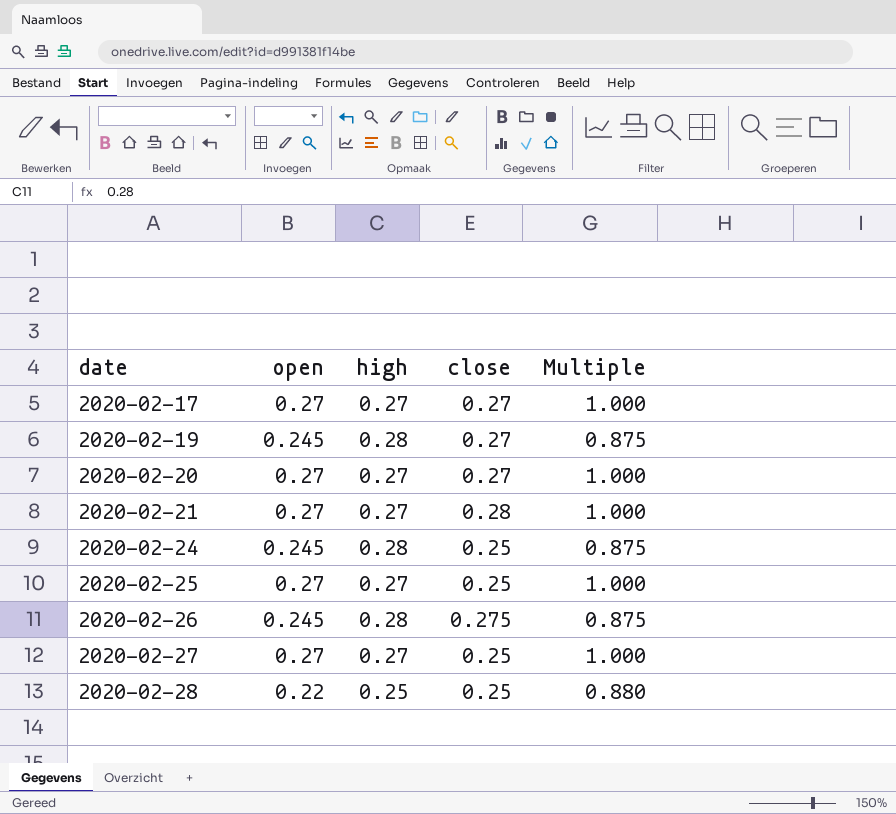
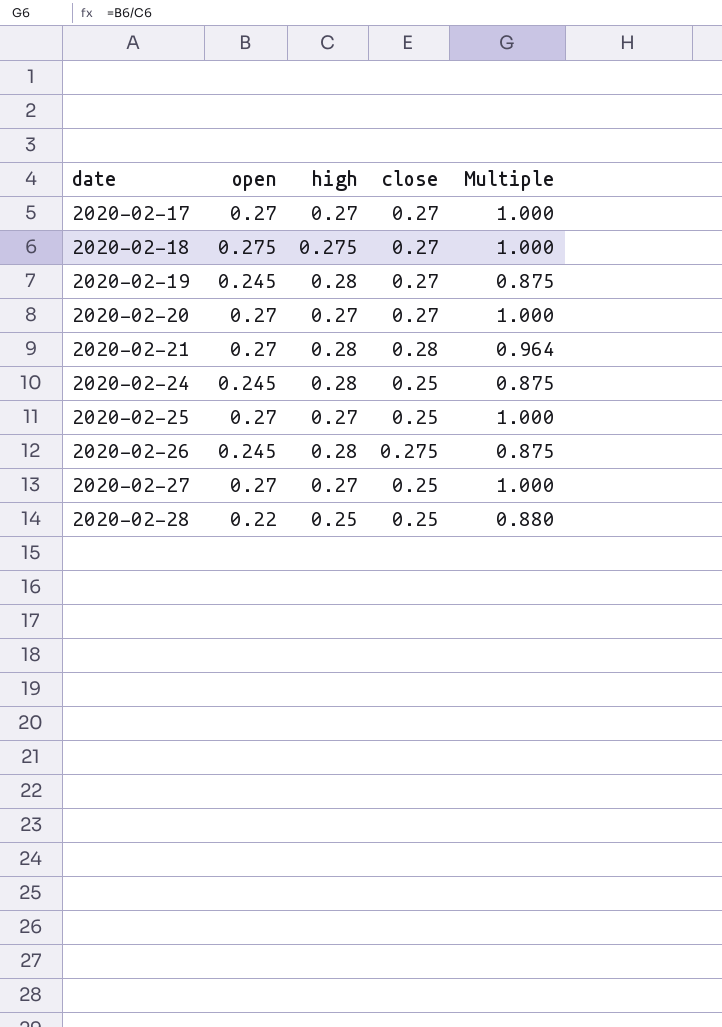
row 2020-02-18: none -> 0.275 | 0.275 | 0.27 | 1.000
2020-02-21 | high: 0.27 -> 0.28
2020-02-21 | Multiple: 1.000 -> 0.964

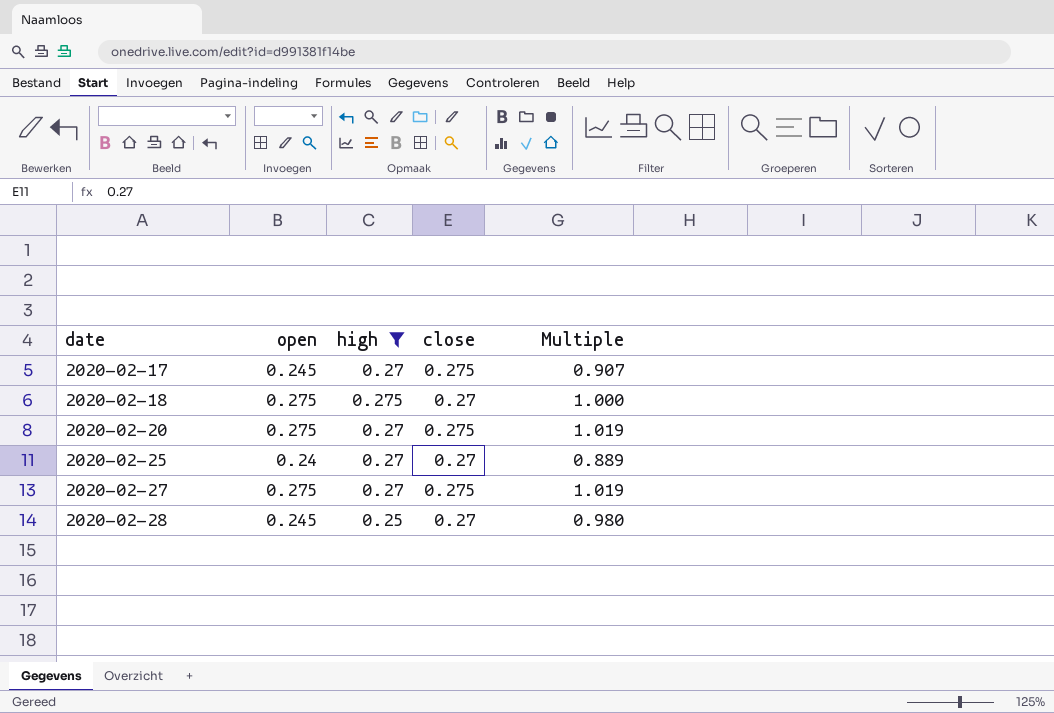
filter: none -> high != 0.28
2020-02-17 | open: 0.27 -> 0.245
2020-02-17 | close: 0.27 -> 0.275
2020-02-17 | Multiple: 1.000 -> 0.907
2020-02-20 | open: 0.27 -> 0.275
2020-02-20 | close: 0.27 -> 0.275
2020-02-20 | Multiple: 1.000 -> 1.019
2020-02-25 | open: 0.27 -> 0.24
2020-02-25 | close: 0.25 -> 0.27
2020-02-25 | Multiple: 1.000 -> 0.889
2020-02-27 | open: 0.27 -> 0.275
2020-02-27 | close: 0.25 -> 0.275
2020-02-27 | Multiple: 1.000 -> 1.019
2020-02-28 | open: 0.22 -> 0.245
2020-02-28 | close: 0.25 -> 0.27
2020-02-28 | Multiple: 0.880 -> 0.980

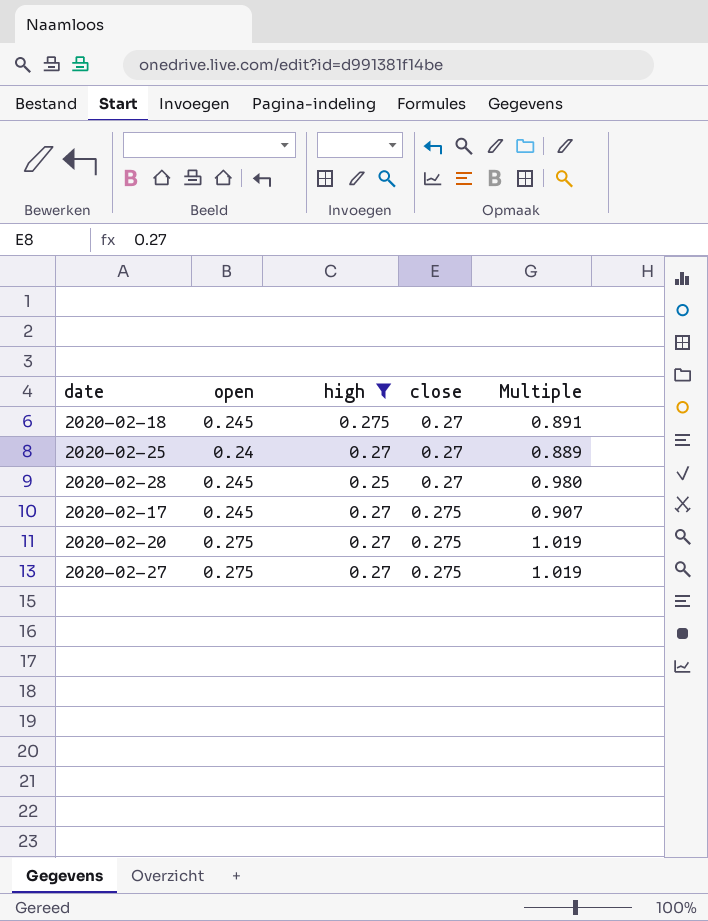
row order: date ascending -> close ascending
2020-02-18 | open: 0.275 -> 0.245
2020-02-18 | Multiple: 1.000 -> 0.891

